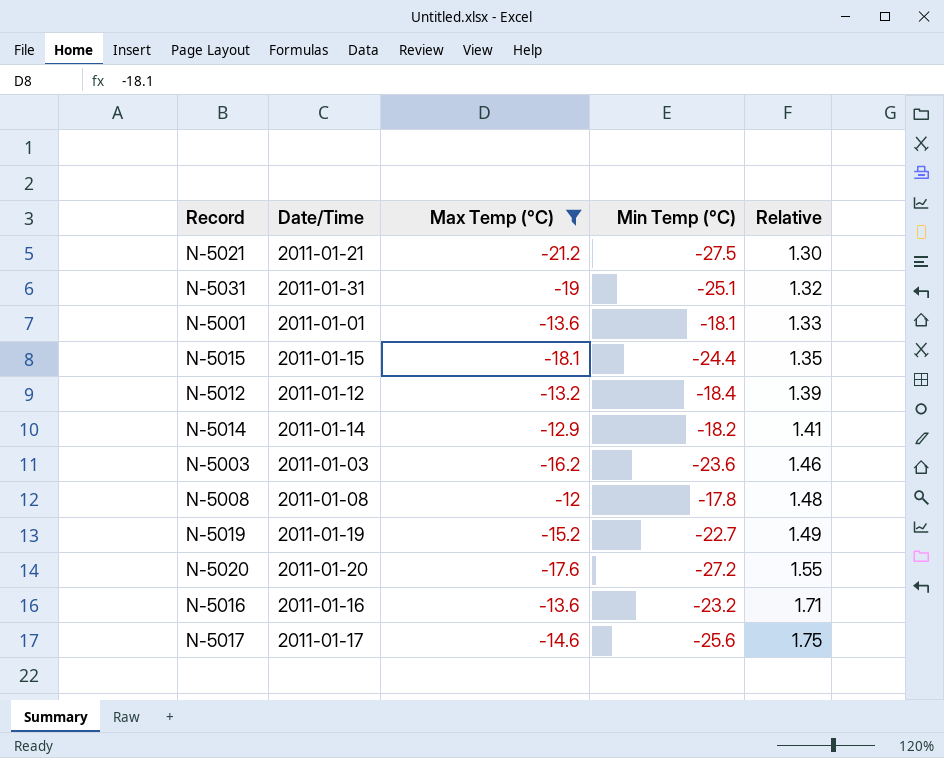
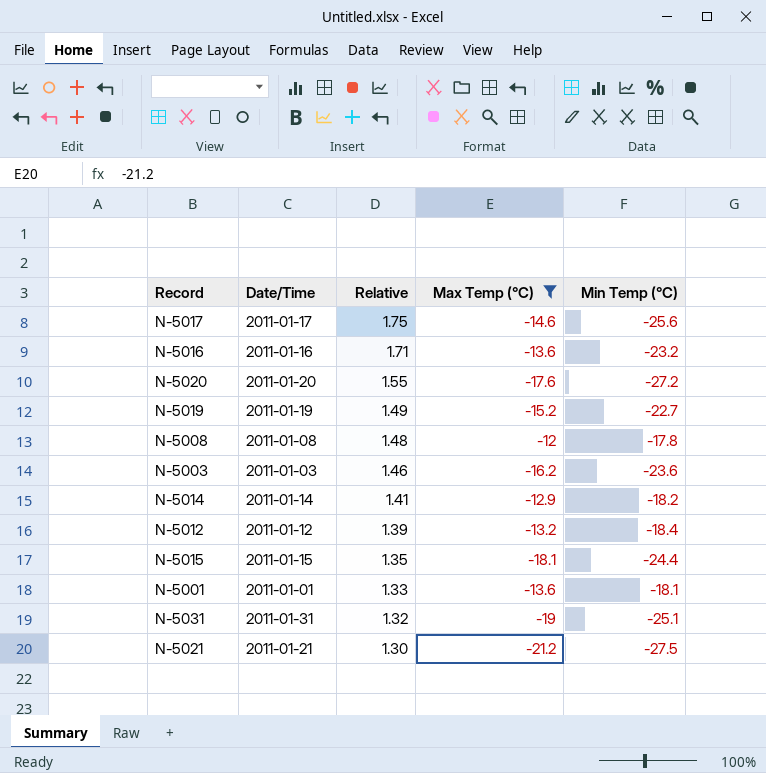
row order: Relative ascending -> Relative descending
column Relative | position: 5 -> 3

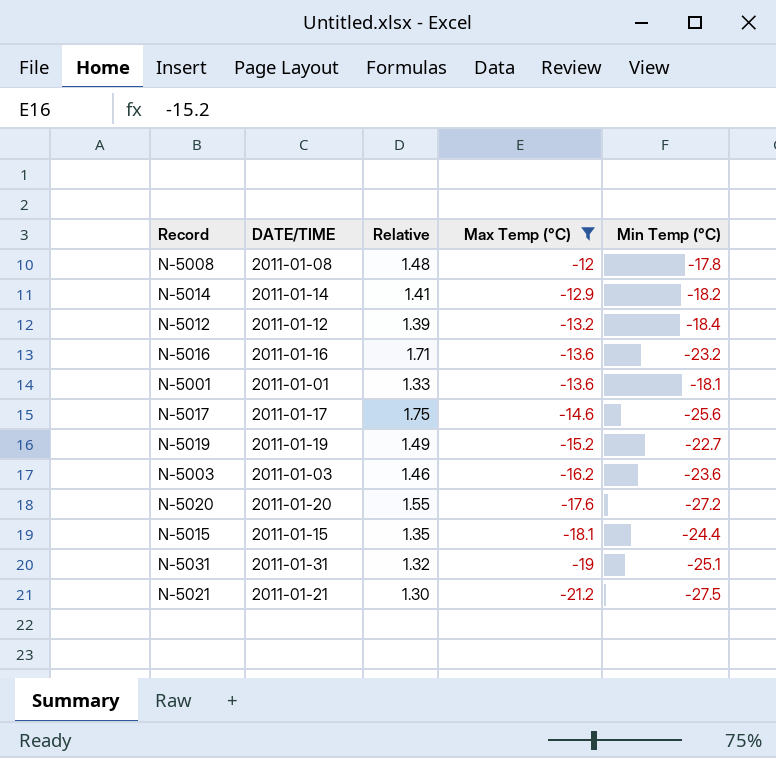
row order: Relative descending -> Max Temp (°C) descending
column name: Date/Time -> DATE/TIME

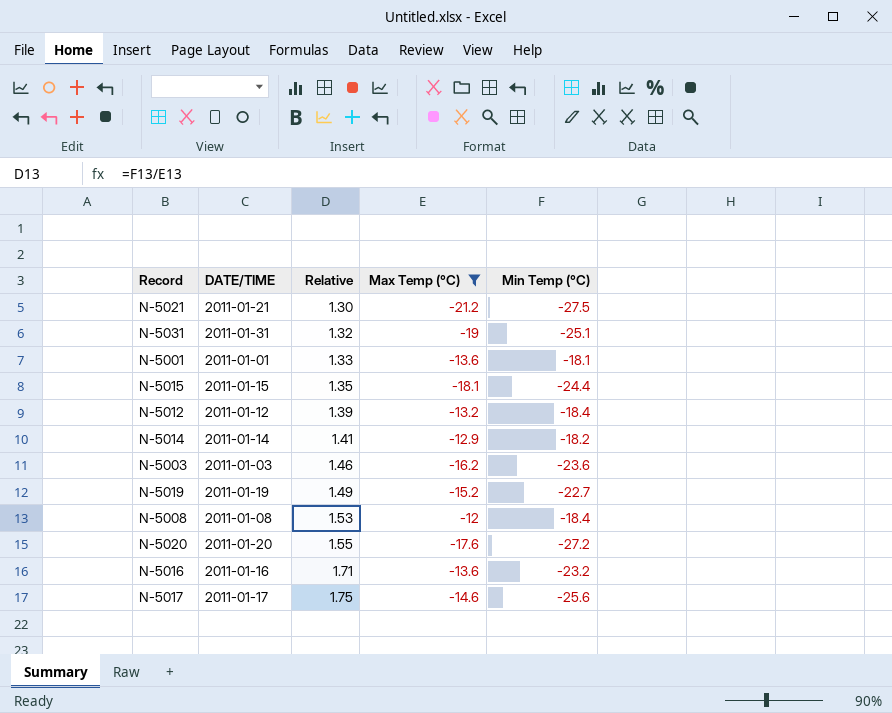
row order: Max Temp (°C) descending -> Relative ascending
N-5008 | Relative: 1.48 -> 1.53
N-5008 | Min Temp (°C): -17.8 -> -18.4

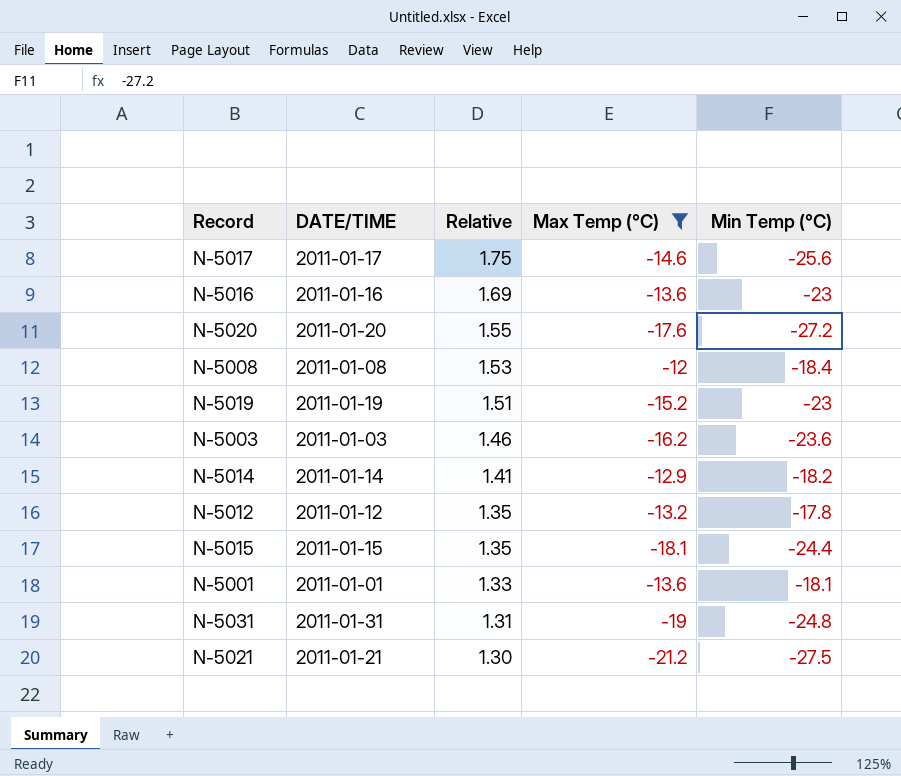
row order: Relative ascending -> Relative descending
N-5016 | Relative: 1.71 -> 1.69
N-5016 | Min Temp (°C): -23.2 -> -23
N-5019 | Relative: 1.49 -> 1.51
N-5019 | Min Temp (°C): -22.7 -> -23
N-5012 | Relative: 1.39 -> 1.35
N-5012 | Min Temp (°C): -18.4 -> -17.8
N-5031 | Relative: 1.32 -> 1.31
N-5031 | Min Temp (°C): -25.1 -> -24.8

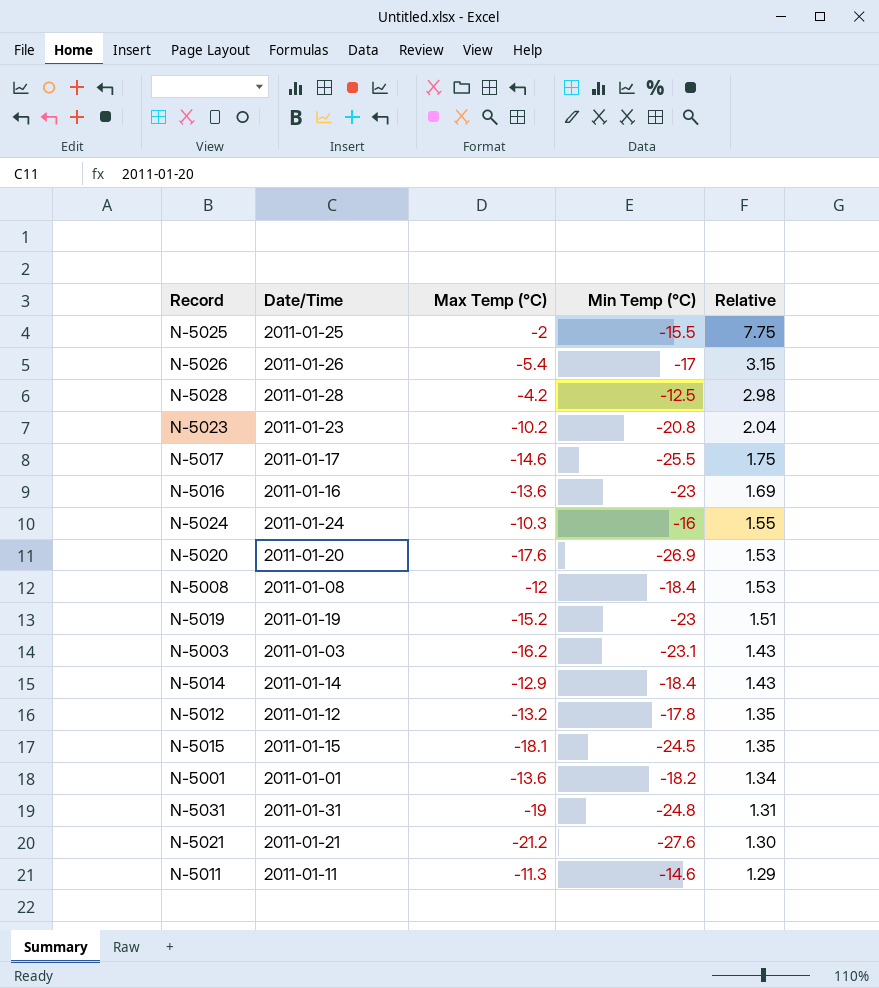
filter: Max Temp (°C) <= -12 -> none
column name: DATE/TIME -> Date/Time
column Relative | position: 3 -> 5
N-5017 | Min Temp (°C): -25.6 -> -25.5
N-5020 | Min Temp (°C): -27.2 -> -26.9
N-5020 | Relative: 1.55 -> 1.53
N-5003 | Min Temp (°C): -23.6 -> -23.1
N-5003 | Relative: 1.46 -> 1.43
N-5014 | Min Temp (°C): -18.2 -> -18.4
N-5014 | Relative: 1.41 -> 1.43
N-5015 | Min Temp (°C): -24.4 -> -24.5
N-5001 | Min Temp (°C): -18.1 -> -18.2
N-5001 | Relative: 1.33 -> 1.34
N-5021 | Min Temp (°C): -27.5 -> -27.6

